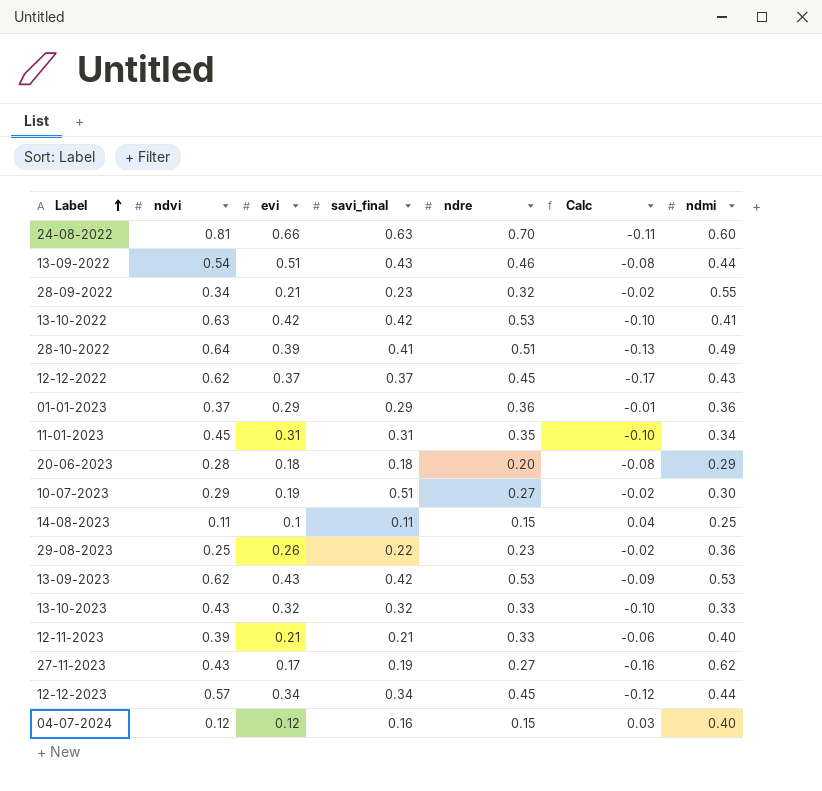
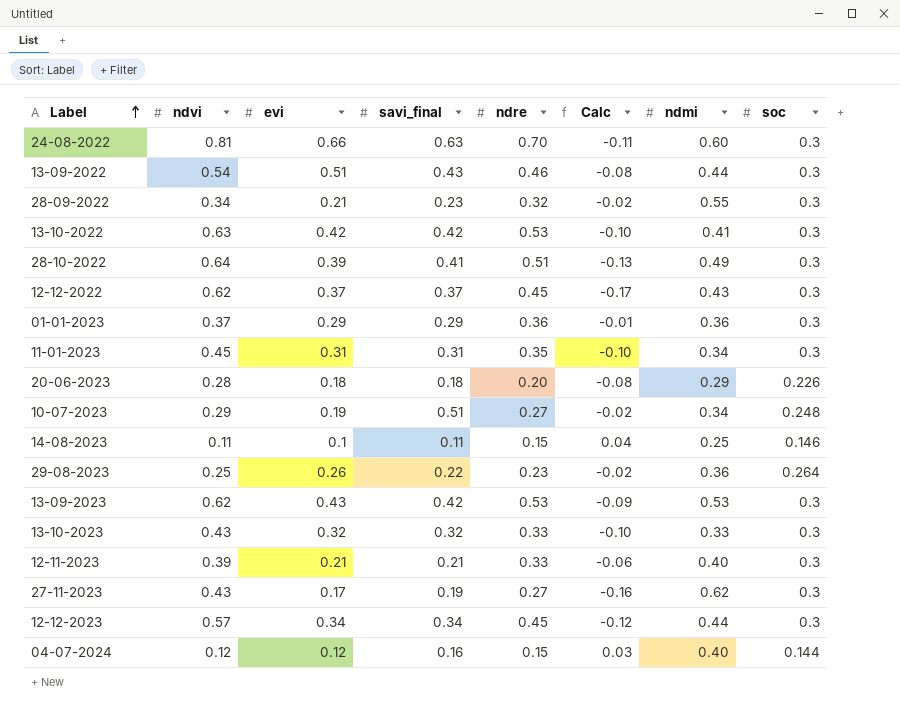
column soc | position: none -> 8
10-07-2023 | ndmi: 0.30 -> 0.34

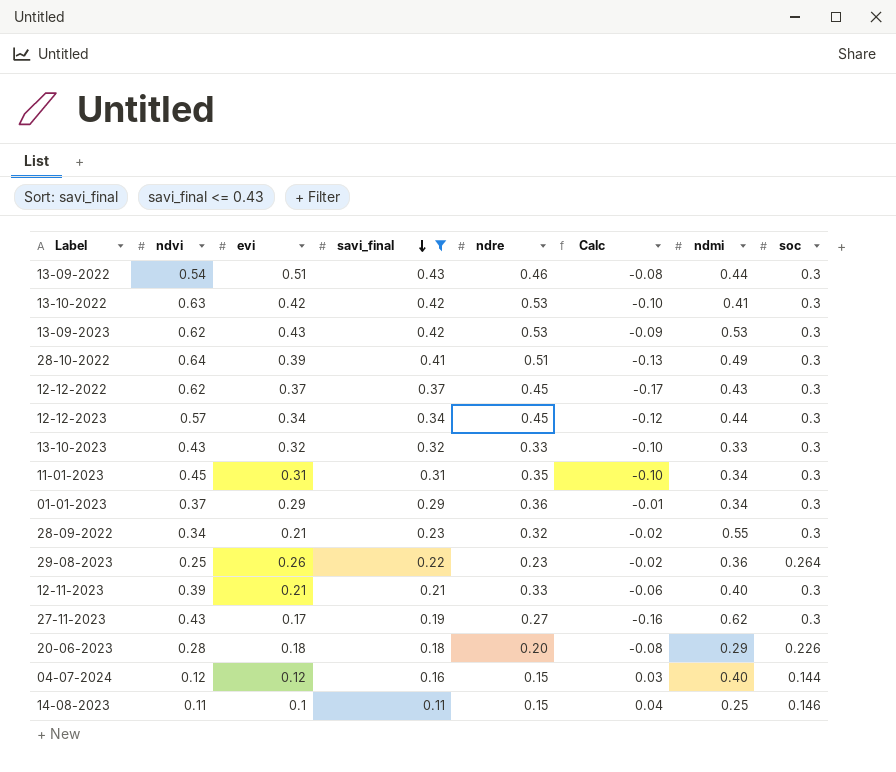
filter: none -> savi_final <= 0.43
row order: Label ascending -> savi_final descending
01-01-2023 | ndmi: 0.36 -> 0.34

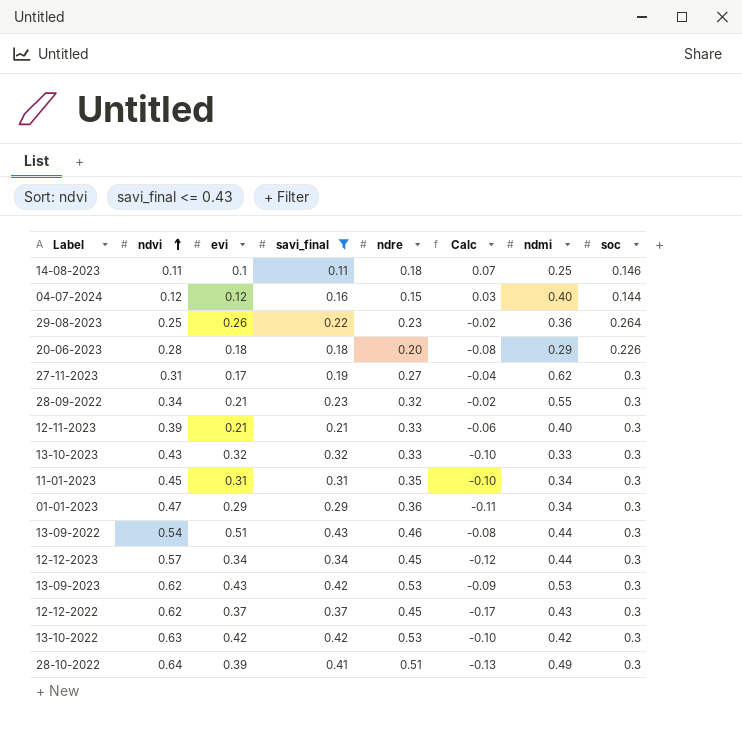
row order: savi_final descending -> ndvi ascending
14-08-2023 | ndre: 0.15 -> 0.18
14-08-2023 | Calc: 0.04 -> 0.07
27-11-2023 | ndvi: 0.43 -> 0.31
27-11-2023 | Calc: -0.16 -> -0.04
01-01-2023 | ndvi: 0.37 -> 0.47
01-01-2023 | Calc: -0.01 -> -0.11
13-10-2022 | ndmi: 0.41 -> 0.42

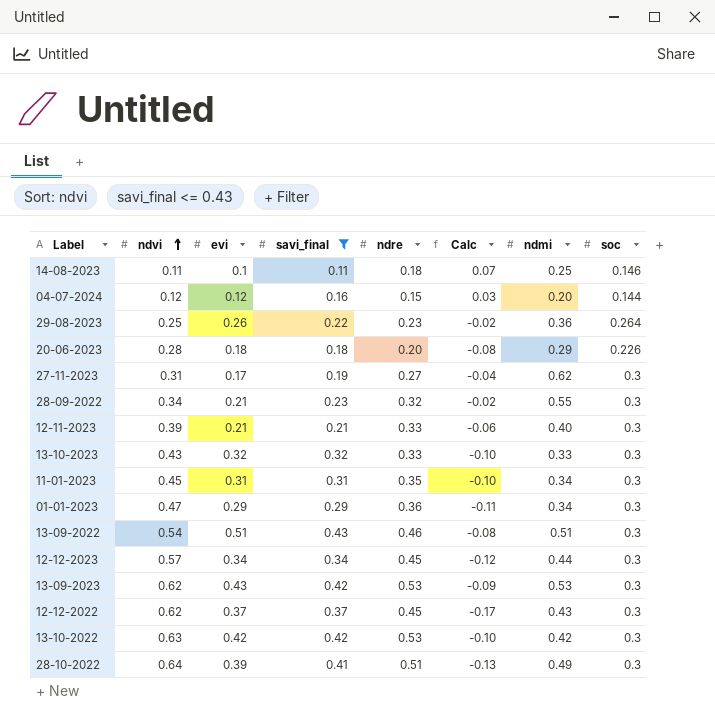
04-07-2024 | ndmi: 0.40 -> 0.20
13-09-2022 | ndmi: 0.44 -> 0.51

